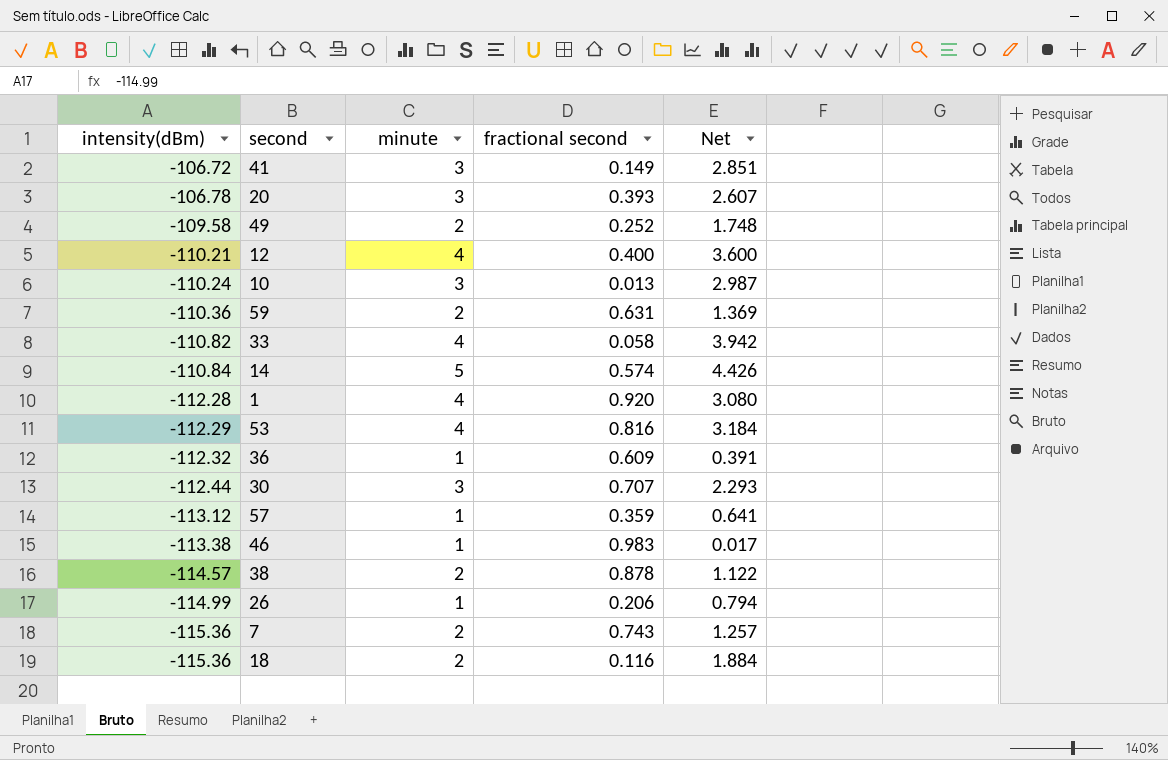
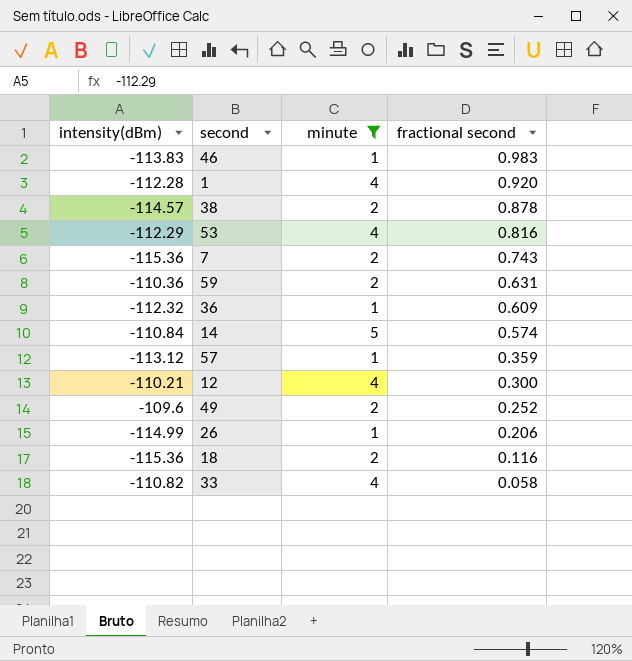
filter: none -> minute != 3
row order: intensity(dBm) descending -> fractional second descending
column Net | formula: [minute] - [fractional second] -> none
46 | intensity(dBm): -113.38 -> -113.83
12 | fractional second: 0.400 -> 0.300
49 | intensity(dBm): -109.58 -> -109.6

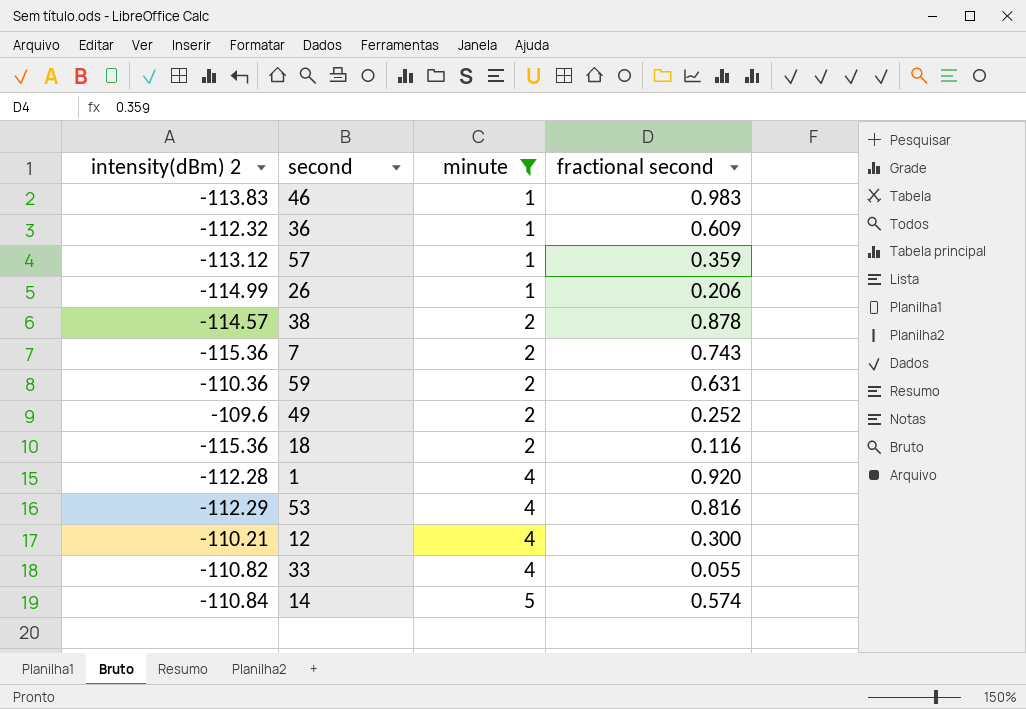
row order: fractional second descending -> minute ascending
column name: intensity(dBm) -> intensity(dBm) 2
33 | fractional second: 0.058 -> 0.055

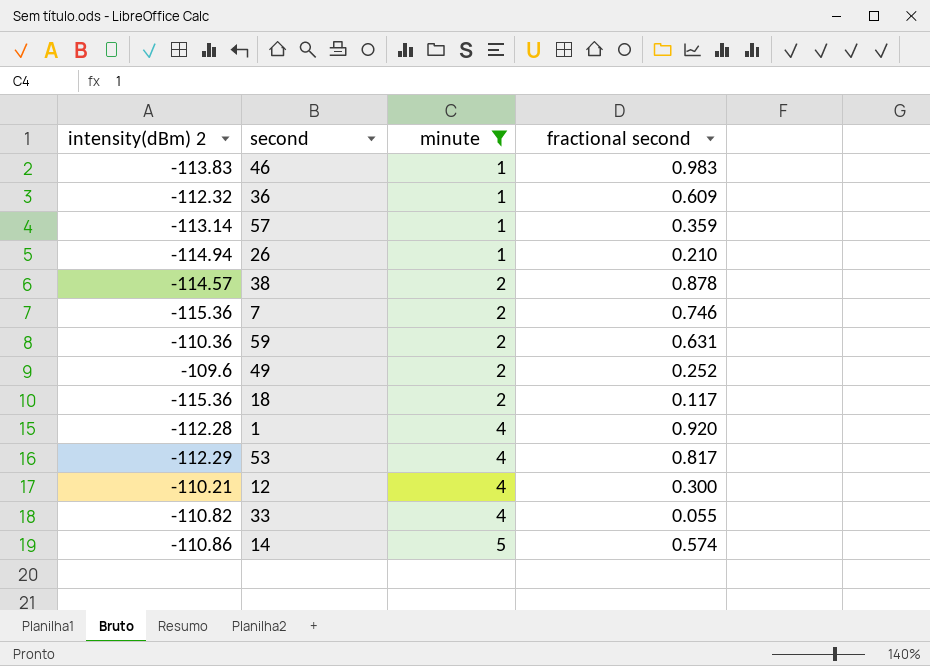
57 | intensity(dBm) 2: -113.12 -> -113.14
26 | intensity(dBm) 2: -114.99 -> -114.94
26 | fractional second: 0.206 -> 0.210
7 | fractional second: 0.743 -> 0.746
18 | fractional second: 0.116 -> 0.117
53 | fractional second: 0.816 -> 0.817
14 | intensity(dBm) 2: -110.84 -> -110.86

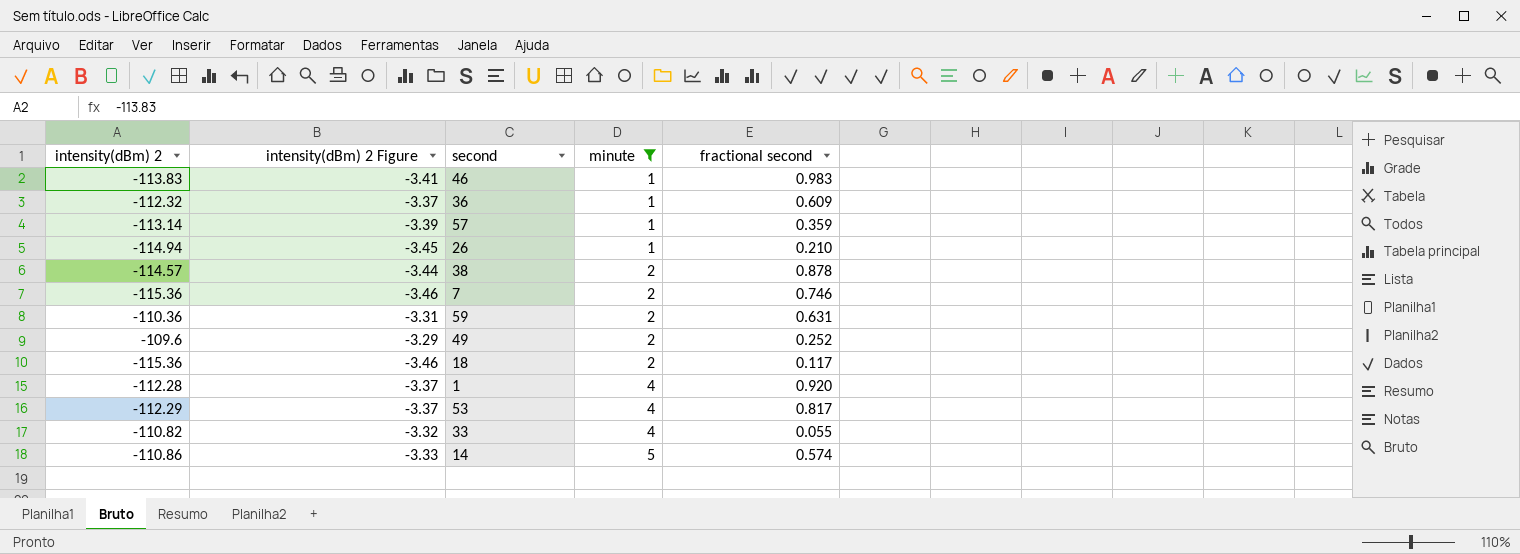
column intensity(dBm) 2 Figure | formula: none -> [intensity(dBm) 2] * 0.03
row 12: -110.21 | 4 | 0.300 -> none

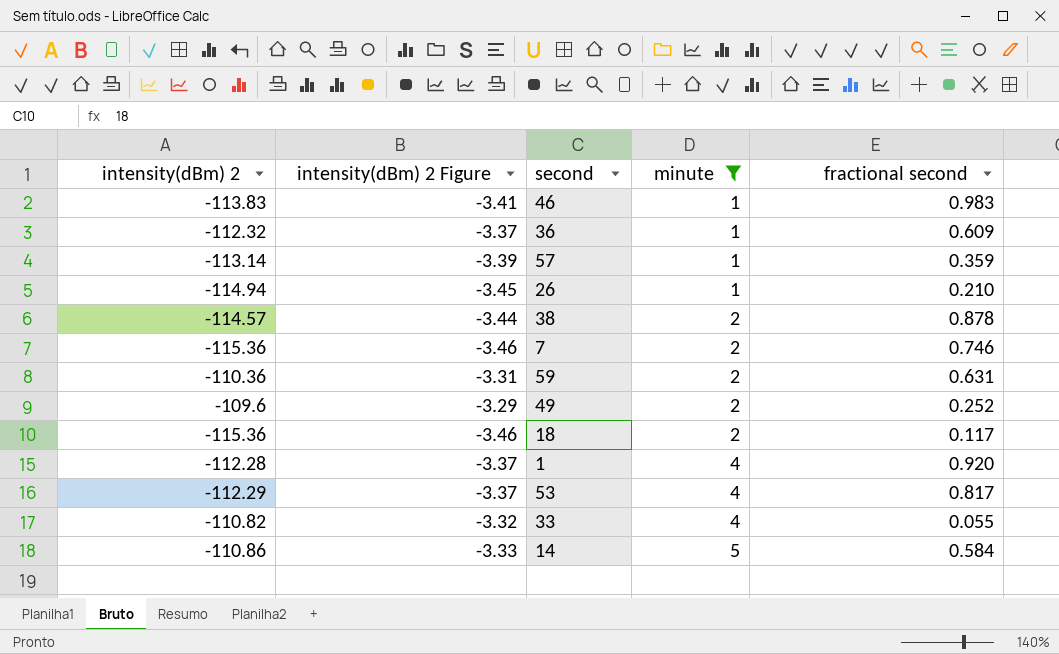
14 | fractional second: 0.574 -> 0.584

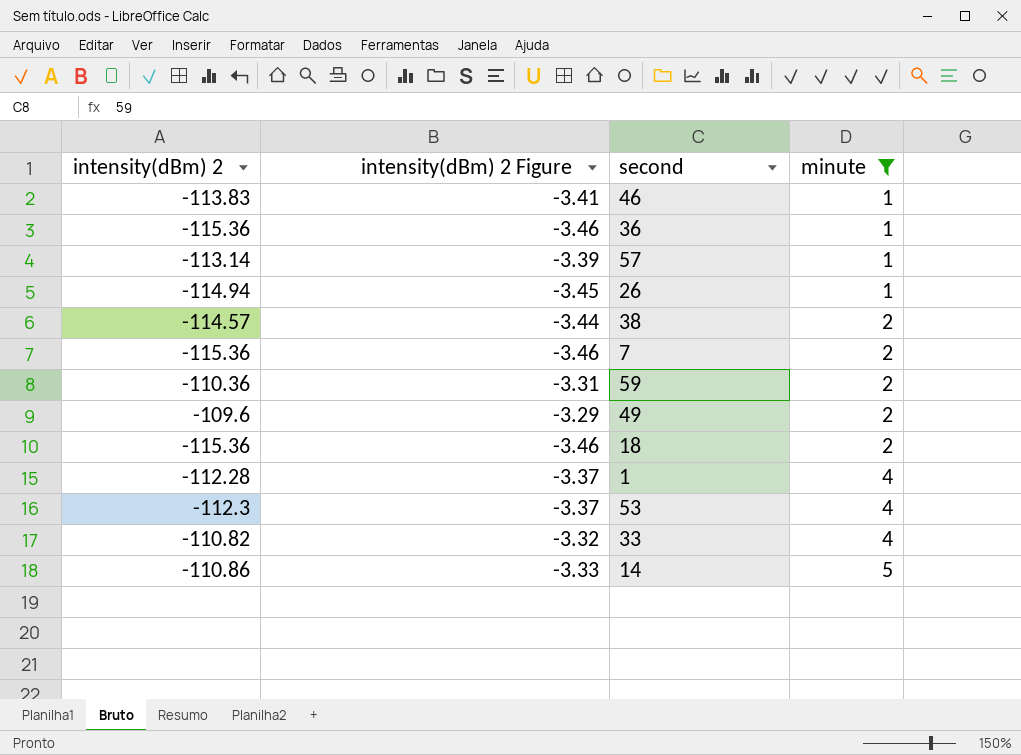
column fractional second | position: 5 -> none
36 | intensity(dBm) 2: -112.32 -> -115.36
36 | intensity(dBm) 2 Figure: -3.37 -> -3.46
53 | intensity(dBm) 2: -112.29 -> -112.3

